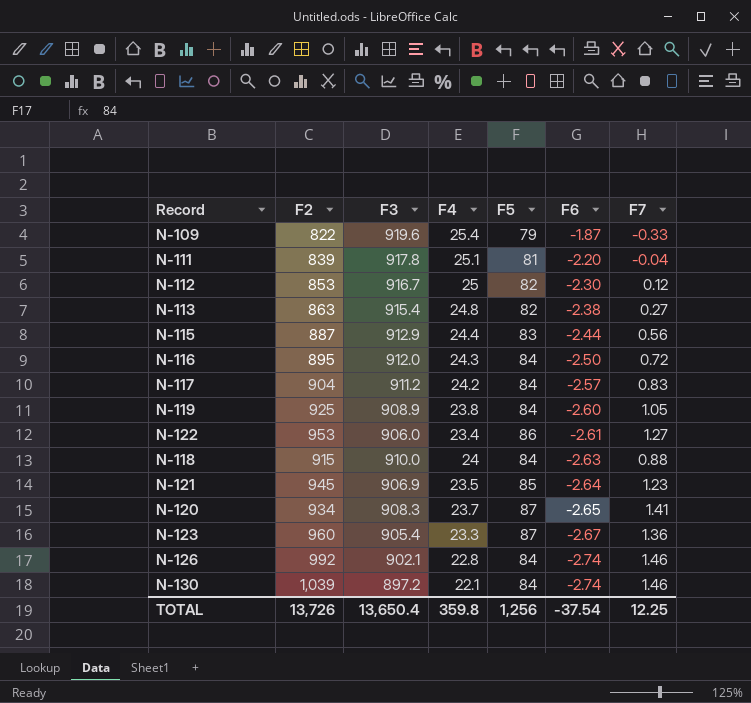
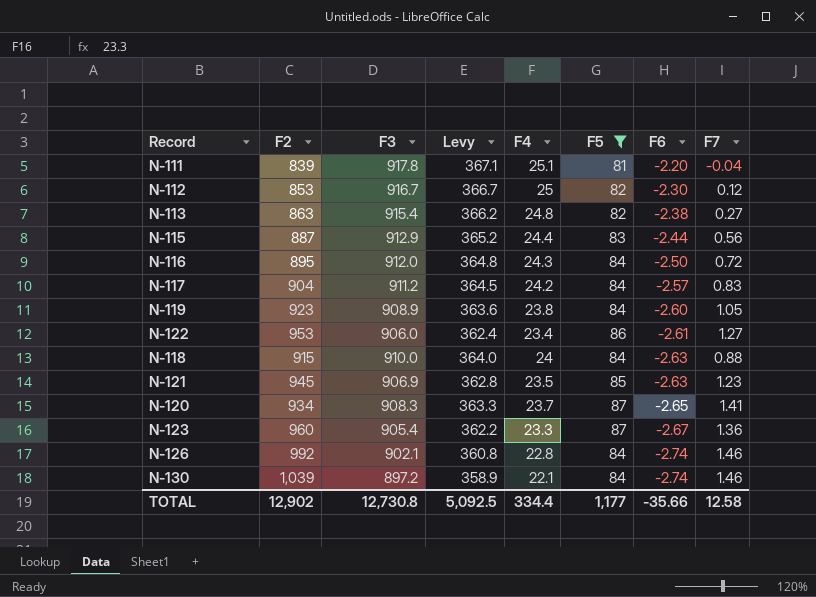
filter: none -> F5 != 79
column Levy | formula: none -> [F3] * 0.4
N-119 | F2: 925 -> 923
N-121 | F6: -2.64 -> -2.63
TOTAL | F2: 13,726 -> 12,902
TOTAL | F3: 13,650.4 -> 12,730.8
TOTAL | F4: 359.8 -> 334.4
TOTAL | F5: 1,256 -> 1,177
TOTAL | F6: -37.54 -> -35.66
TOTAL | F7: 12.25 -> 12.58

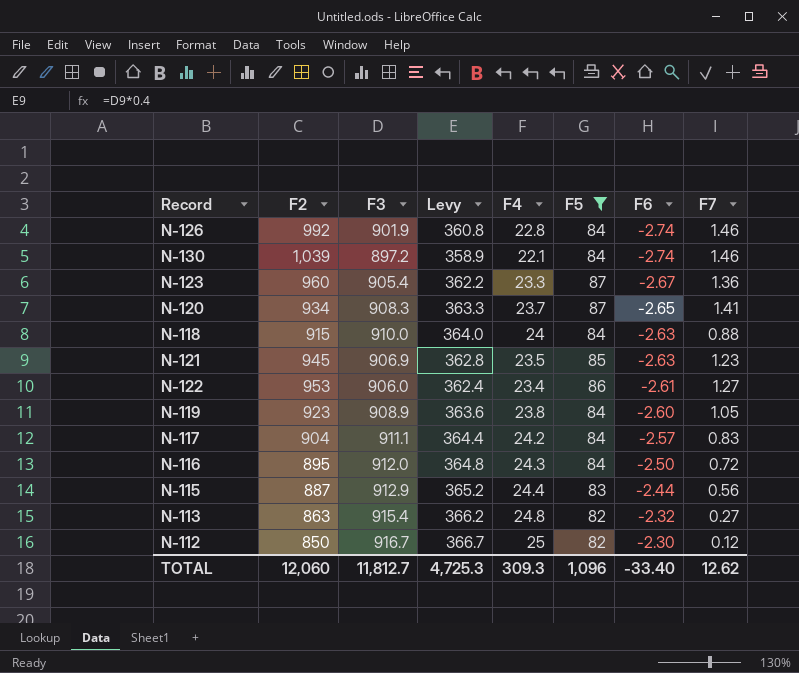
row order: F6 descending -> F6 ascending
row N-111: 839 | 917.8 | 367.1 | 25.1 | 81 | -2.20 | -0.04 -> none
N-126 | F3: 902.1 -> 901.9
N-117 | F3: 911.2 -> 911.1
N-117 | Levy: 364.5 -> 364.4
N-113 | F6: -2.38 -> -2.32
N-112 | F2: 853 -> 850
TOTAL | F2: 12,902 -> 12,060
TOTAL | F3: 12,730.8 -> 11,812.7
TOTAL | Levy: 5,092.5 -> 4,725.3
TOTAL | F4: 334.4 -> 309.3
TOTAL | F5: 1,177 -> 1,096
TOTAL | F6: -35.66 -> -33.40
TOTAL | F7: 12.58 -> 12.62

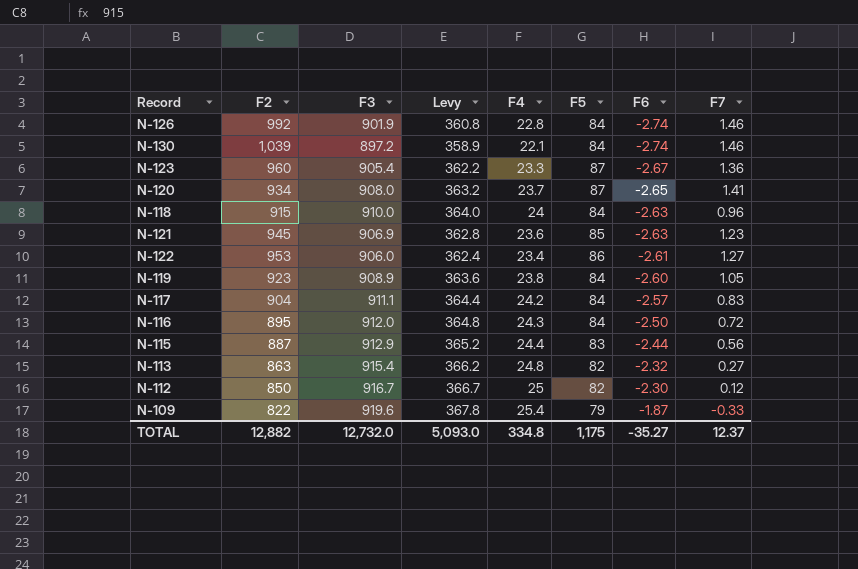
filter: F5 != 79 -> none
N-120 | F3: 908.3 -> 908.0
N-120 | Levy: 363.3 -> 363.2
N-118 | F7: 0.88 -> 0.96
N-121 | F4: 23.5 -> 23.6
TOTAL | F2: 12,060 -> 12,882
TOTAL | F3: 11,812.7 -> 12,732.0
TOTAL | Levy: 4,725.3 -> 5,093.0
TOTAL | F4: 309.3 -> 334.8
TOTAL | F5: 1,096 -> 1,175
TOTAL | F6: -33.40 -> -35.27
TOTAL | F7: 12.62 -> 12.37

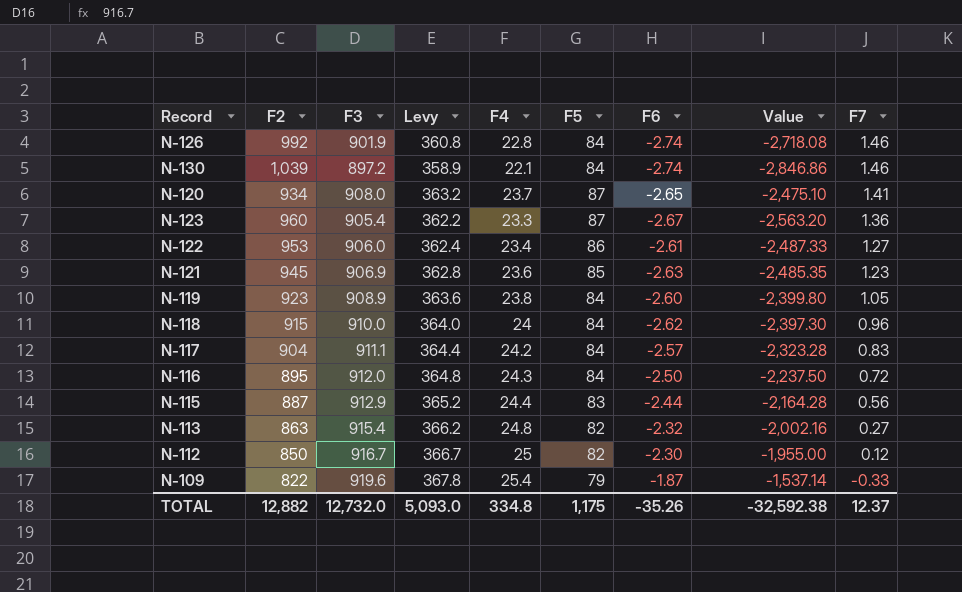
row order: F6 ascending -> F7 descending
column Value | formula: none -> [F2] * [F6]
N-118 | F6: -2.63 -> -2.62
TOTAL | F6: -35.27 -> -35.26

